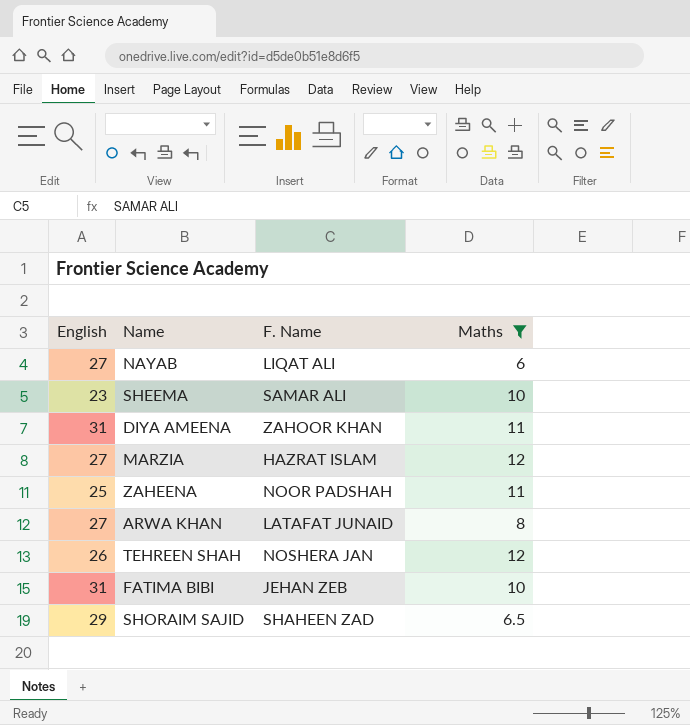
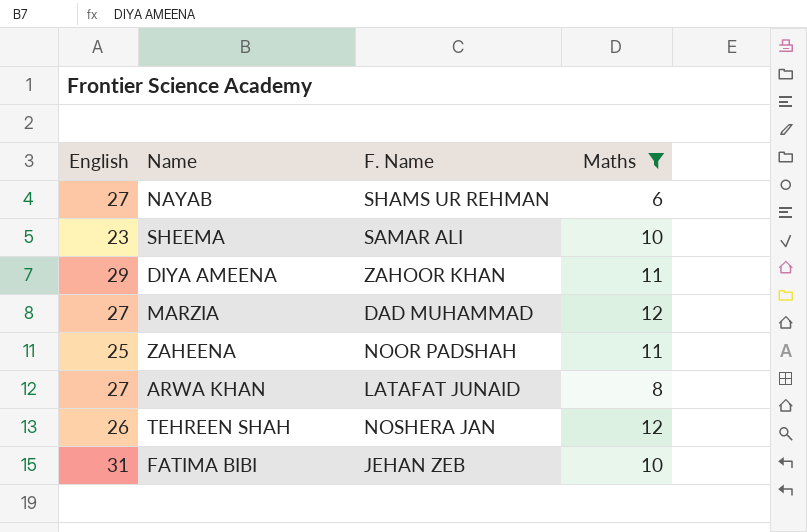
row SHORAIM SAJID: 29 | SHAHEEN ZAD | 6.5 -> none
NAYAB | F. Name: LIQAT ALI -> SHAMS UR REHMAN
DIYA AMEENA | English: 31 -> 29
MARZIA | F. Name: HAZRAT ISLAM -> DAD MUHAMMAD

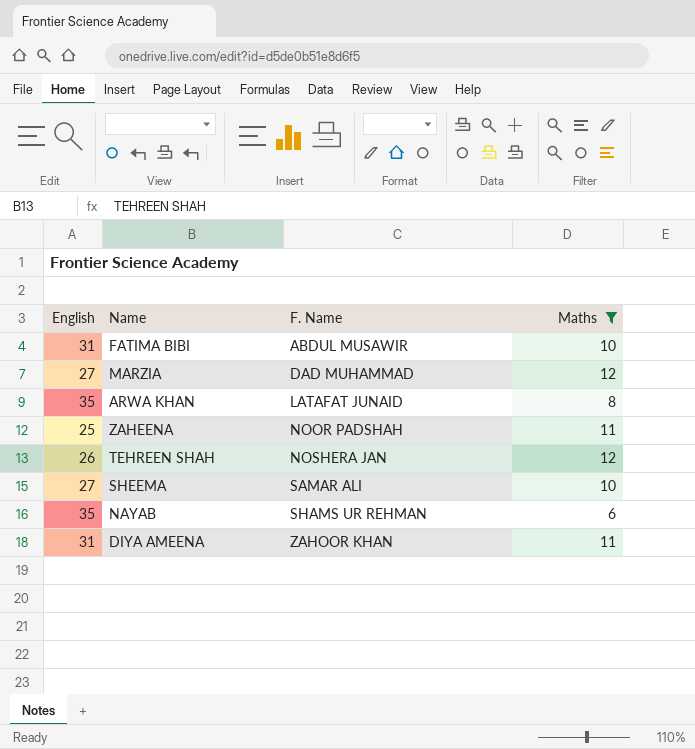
row order: none -> F. Name ascending
FATIMA BIBI | F. Name: JEHAN ZEB -> ABDUL MUSAWIR
ARWA KHAN | English: 27 -> 35
SHEEMA | English: 23 -> 27
NAYAB | English: 27 -> 35
DIYA AMEENA | English: 29 -> 31

